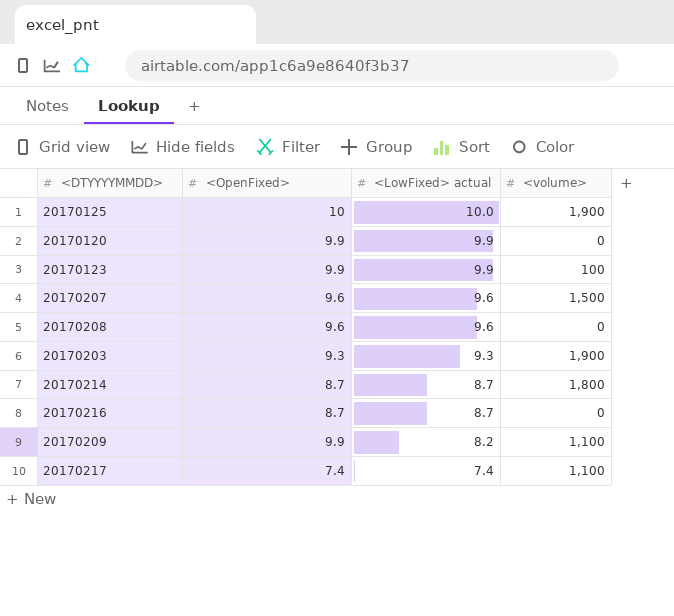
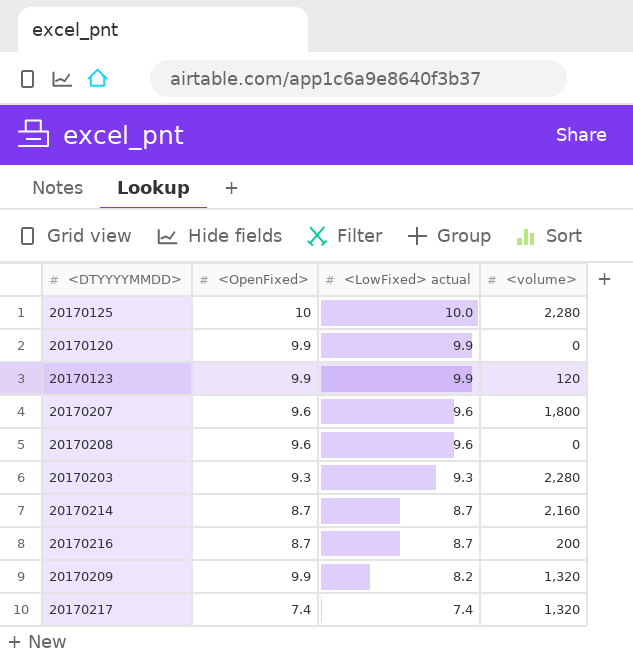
20170125 | <volume>: 1,900 -> 2,280
20170123 | <volume>: 100 -> 120
20170207 | <volume>: 1,500 -> 1,800
20170203 | <volume>: 1,900 -> 2,280
20170214 | <volume>: 1,800 -> 2,160
20170216 | <volume>: 0 -> 200
20170209 | <volume>: 1,100 -> 1,320
20170217 | <volume>: 1,100 -> 1,320

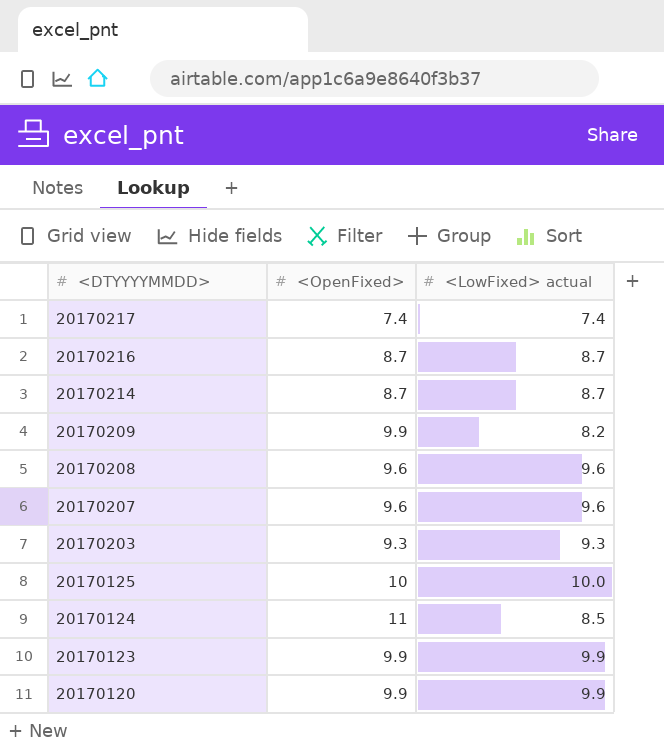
row order: <LowFixed> actual descending -> <DTYYYYMMDD> descending
column <volume> | position: 4 -> none
row 20170124: none -> 11 | 8.5

